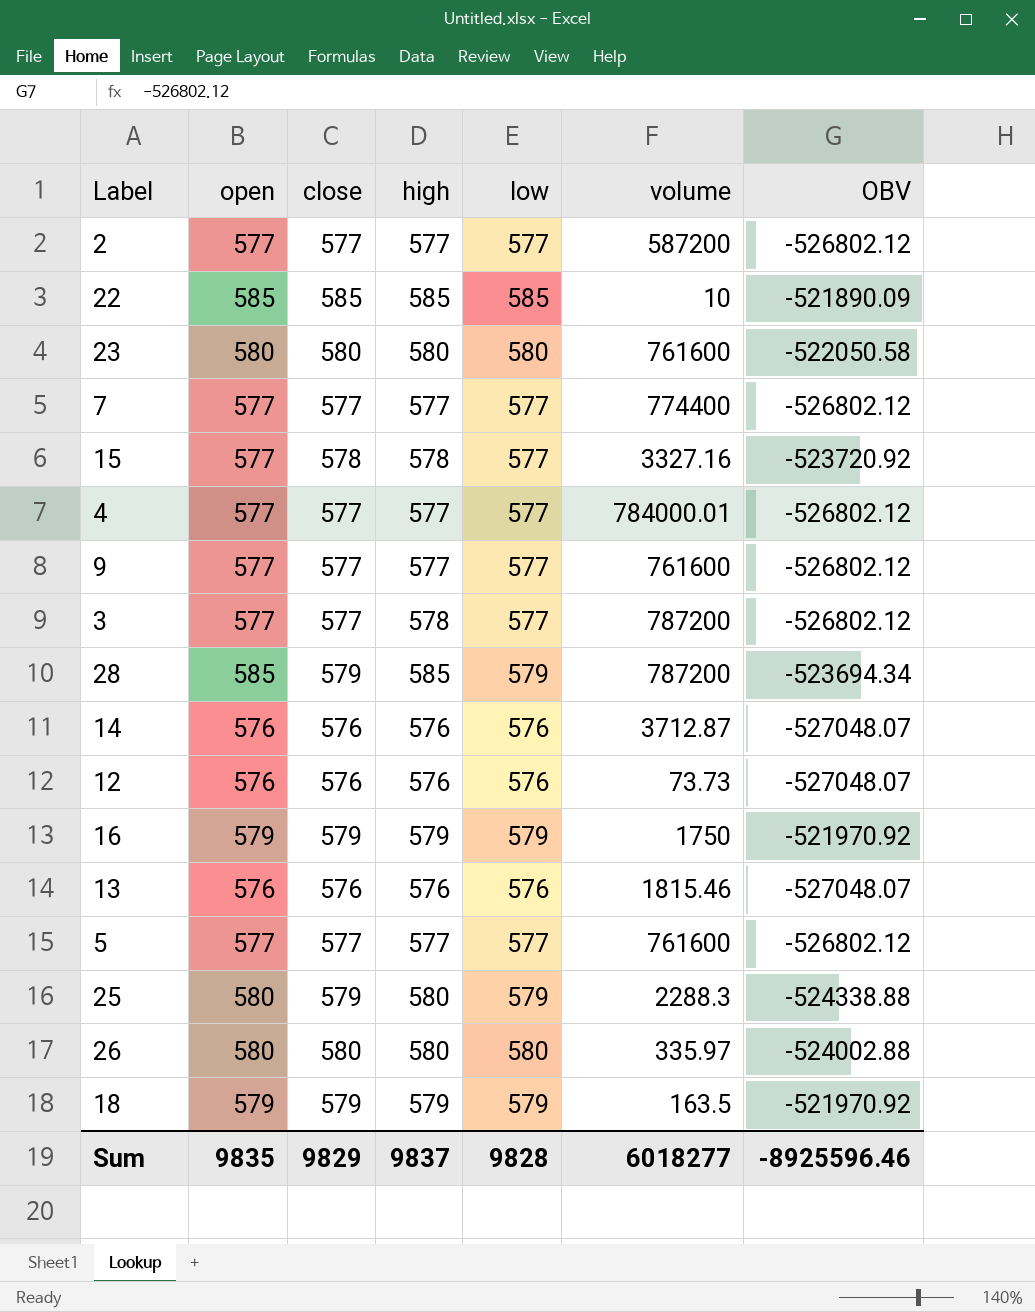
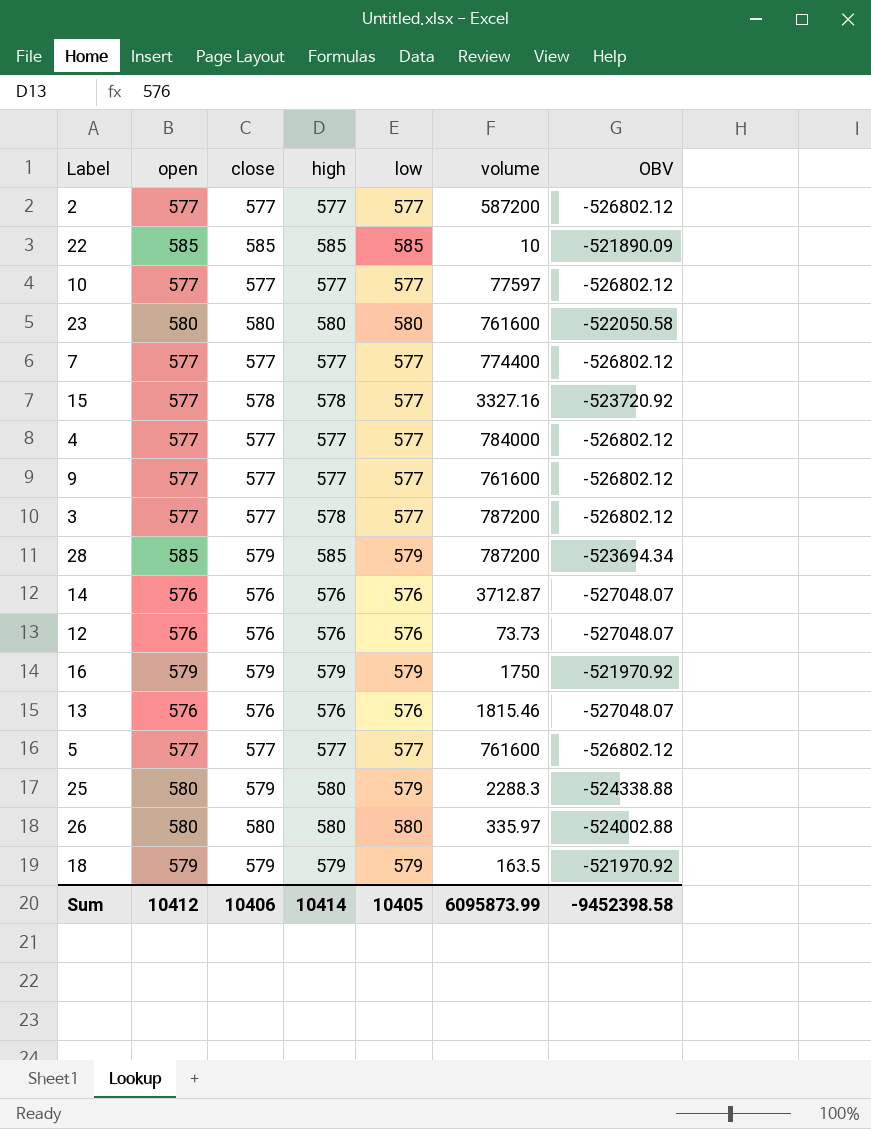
row 10: none -> 577 | 577 | 577 | 577 | 77597 | -526802.12
4 | volume: 784000.01 -> 784000
Sum | open: 9835 -> 10412
Sum | close: 9829 -> 10406
Sum | high: 9837 -> 10414
Sum | low: 9828 -> 10405
Sum | volume: 6018277 -> 6095873.99
Sum | OBV: -8925596.46 -> -9452398.58

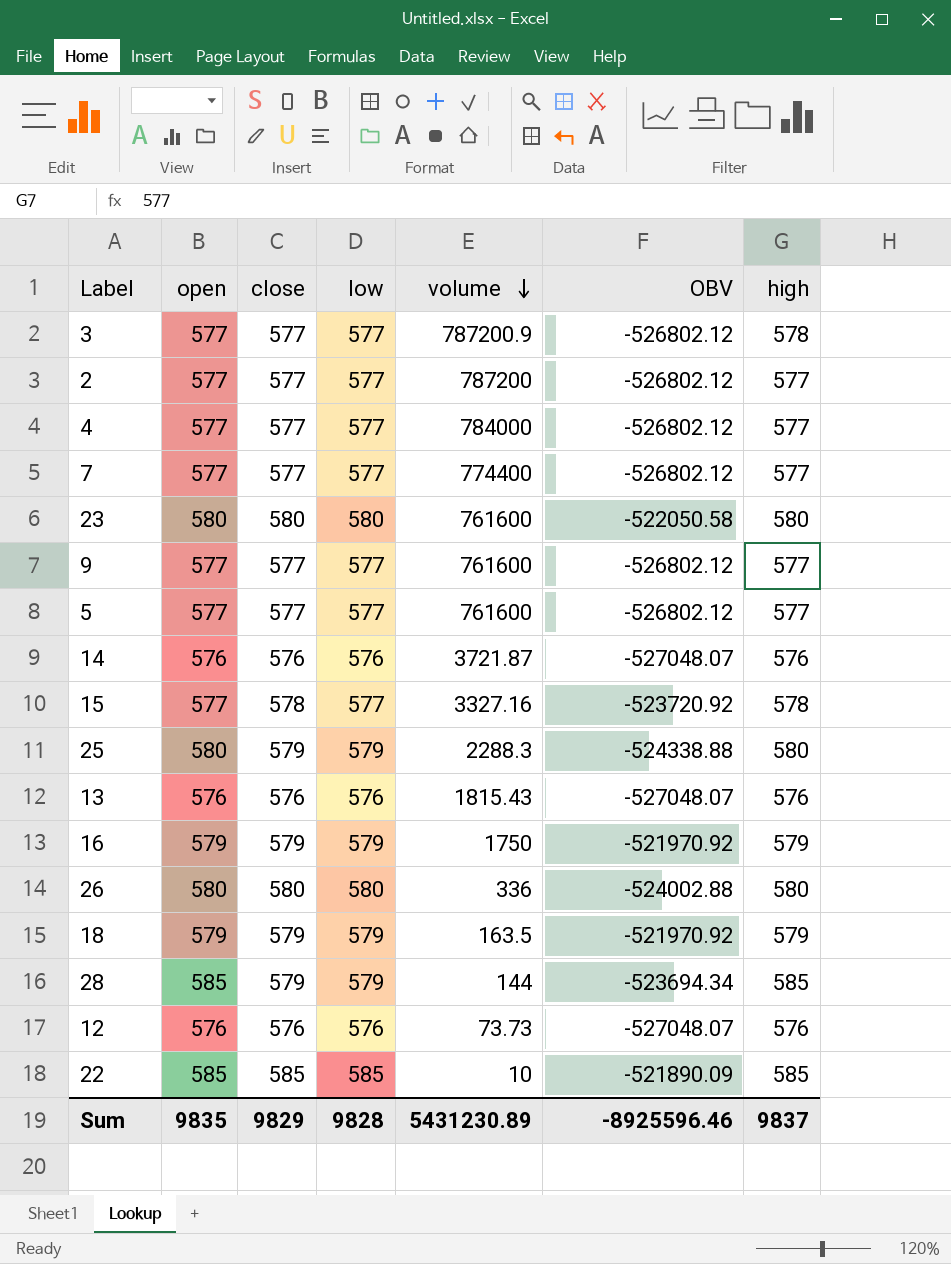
row order: none -> volume descending
column high | position: 4 -> 7
row 10: 577 | 577 | 577 | 577 | 77597 | -526802.12 -> none
3 | volume: 787200 -> 787200.9
2 | volume: 587200 -> 787200
14 | volume: 3712.87 -> 3721.87
13 | volume: 1815.46 -> 1815.43
26 | volume: 335.97 -> 336
28 | volume: 787200 -> 144
Sum | open: 10412 -> 9835
Sum | close: 10406 -> 9829
Sum | low: 10405 -> 9828
Sum | volume: 6095873.99 -> 5431230.89
Sum | OBV: -9452398.58 -> -8925596.46
Sum | high: 10414 -> 9837

